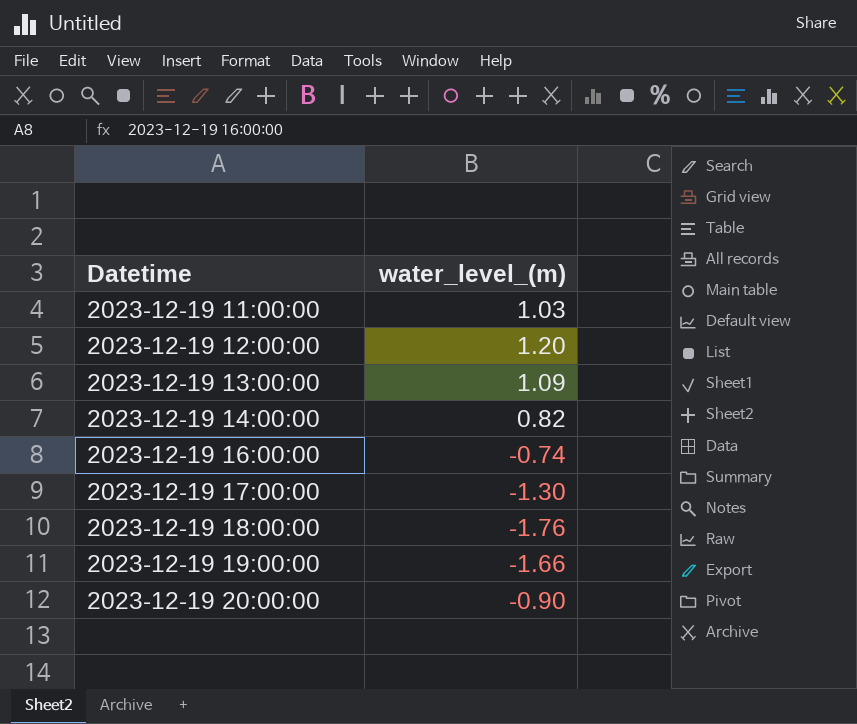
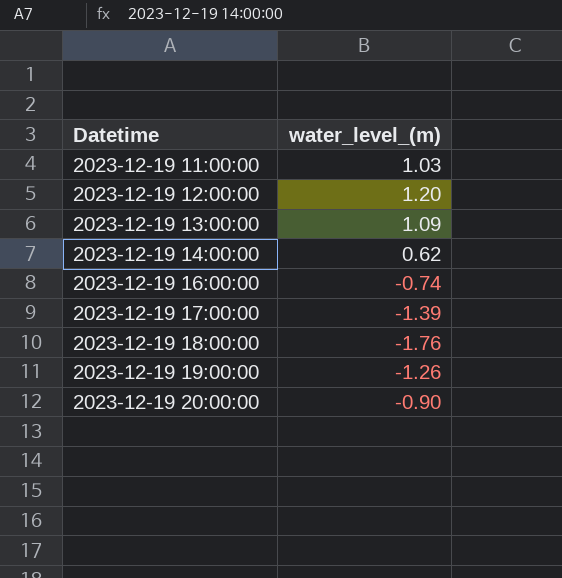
2023-12-19 14:00:00 | water_level_(m): 0.82 -> 0.62
2023-12-19 17:00:00 | water_level_(m): -1.30 -> -1.39
2023-12-19 19:00:00 | water_level_(m): -1.66 -> -1.26

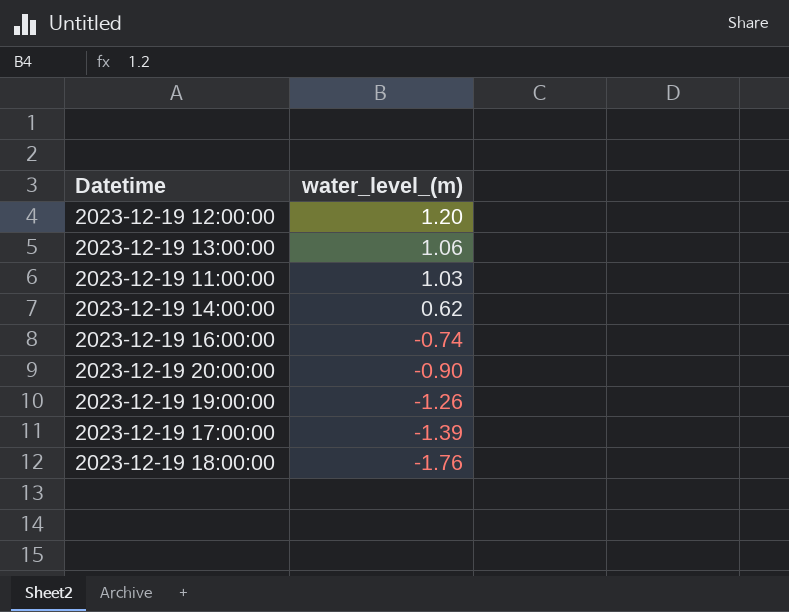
row order: Datetime ascending -> water_level_(m) descending
2023-12-19 13:00:00 | water_level_(m): 1.09 -> 1.06

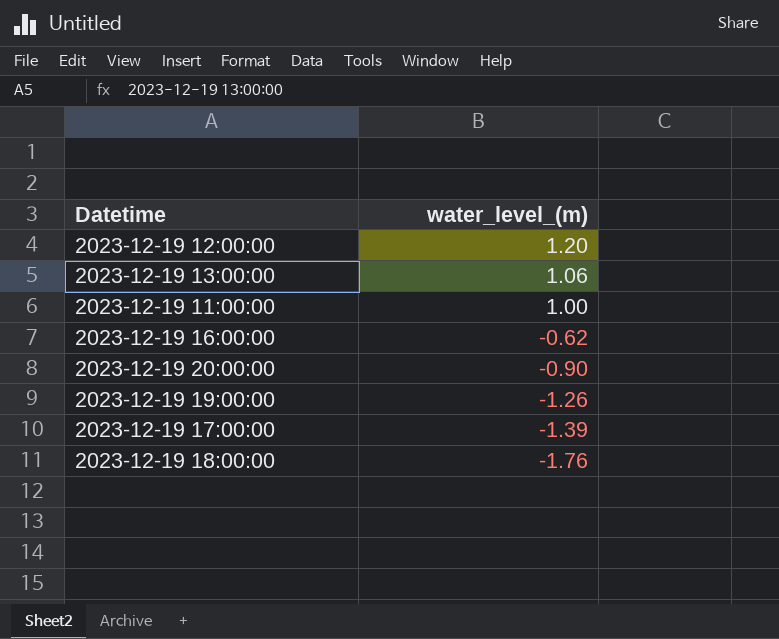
row 2023-12-19 14:00:00: 0.62 -> none
2023-12-19 11:00:00 | water_level_(m): 1.03 -> 1.00
2023-12-19 16:00:00 | water_level_(m): -0.74 -> -0.62

